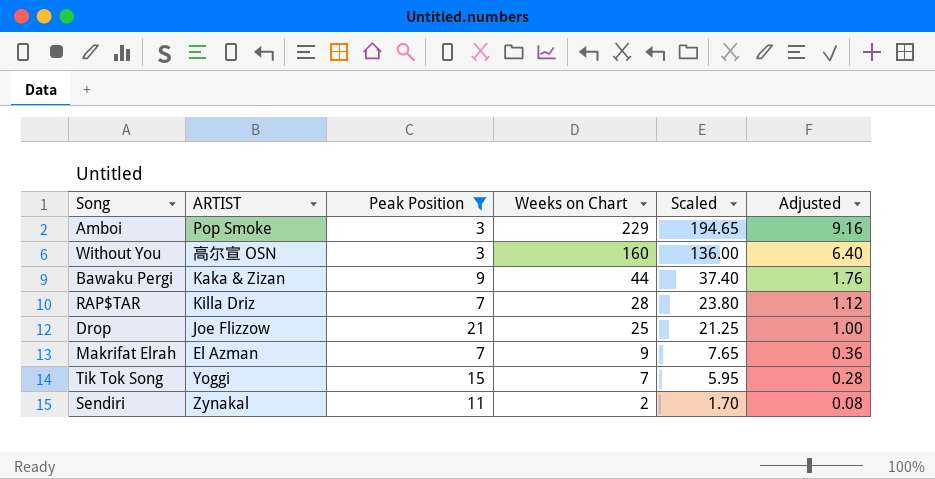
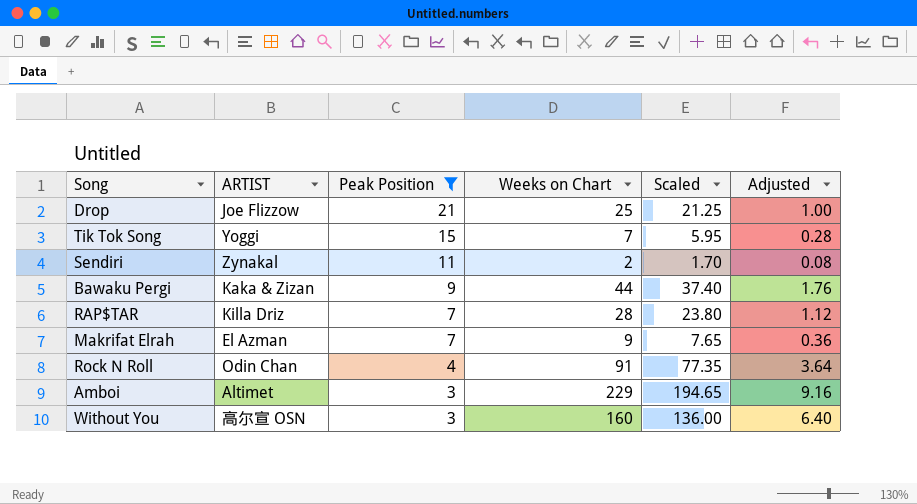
row order: Weeks on Chart descending -> Peak Position descending
row Rock N Roll: none -> Odin Chan | 4 | 91 | 77.35 | 3.64
Amboi | ARTIST: Pop Smoke -> Altimet

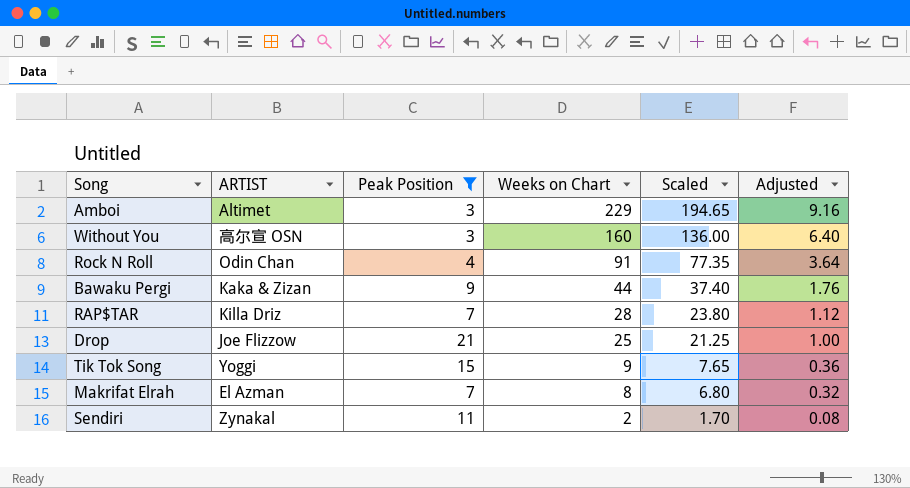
row order: Peak Position descending -> Weeks on Chart descending
Tik Tok Song | Weeks on Chart: 7 -> 9
Tik Tok Song | Scaled: 5.95 -> 7.65
Tik Tok Song | Adjusted: 0.28 -> 0.36
Makrifat Elrah | Weeks on Chart: 9 -> 8
Makrifat Elrah | Scaled: 7.65 -> 6.80
Makrifat Elrah | Adjusted: 0.36 -> 0.32

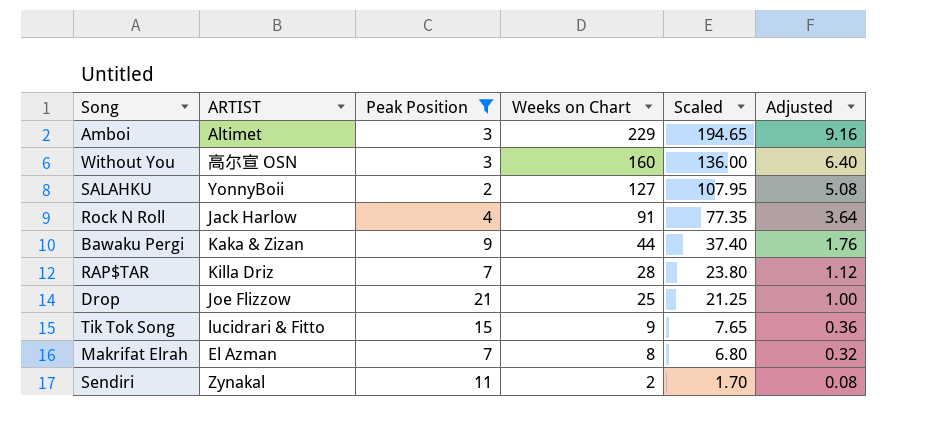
row SALAHKU: none -> YonnyBoii | 2 | 127 | 107.95 | 5.08
Rock N Roll | ARTIST: Odin Chan -> Jack Harlow
Tik Tok Song | ARTIST: Yoggi -> lucidrari & Fitto

